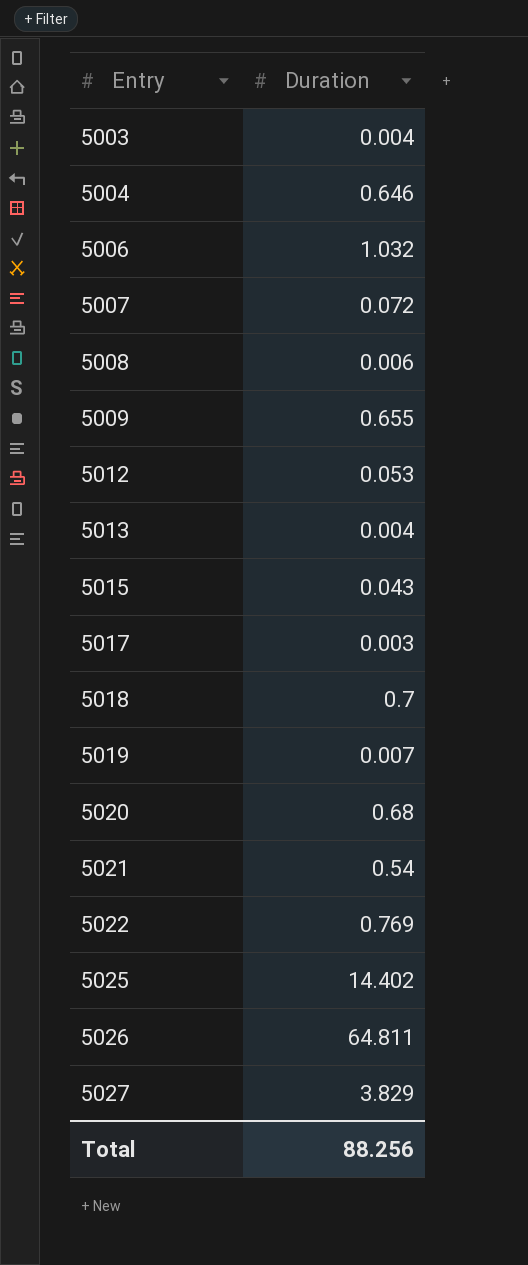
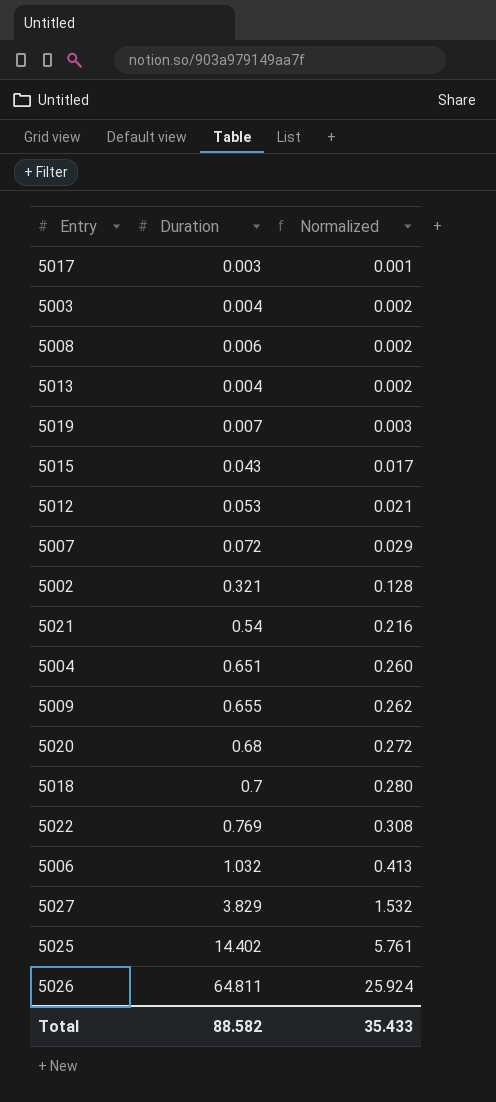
row order: Entry ascending -> Normalized ascending
column Normalized | formula: none -> [Duration] * 0.4
row 5002: none -> 0.321 | 0.128
5004 | Duration: 0.646 -> 0.651
Total | Duration: 88.256 -> 88.582

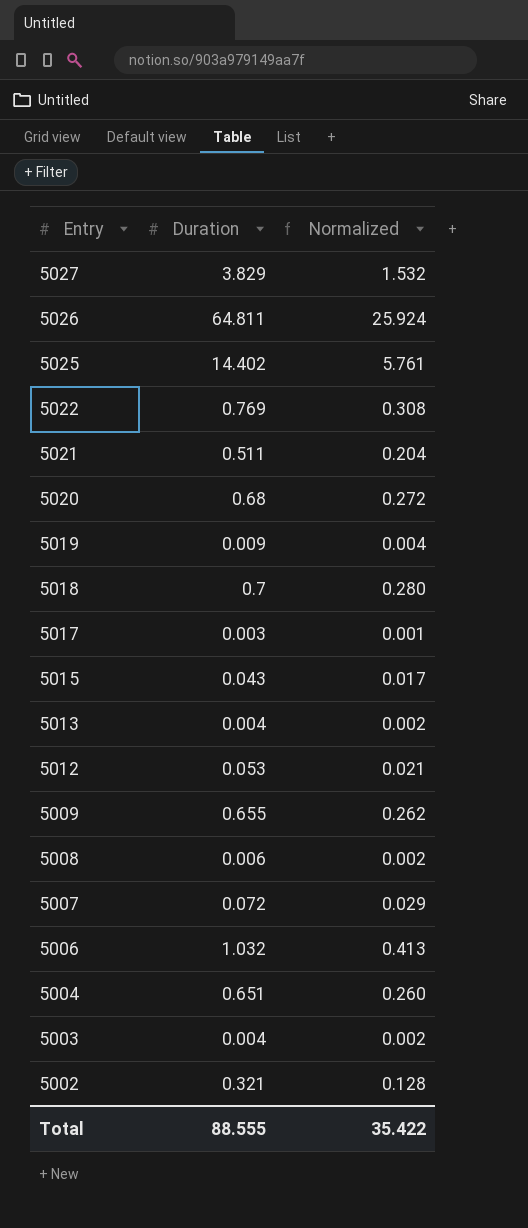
row order: Normalized ascending -> Entry descending
5021 | Duration: 0.54 -> 0.511
5021 | Normalized: 0.216 -> 0.204
5019 | Duration: 0.007 -> 0.009
5019 | Normalized: 0.003 -> 0.004
Total | Duration: 88.582 -> 88.555
Total | Normalized: 35.433 -> 35.422

